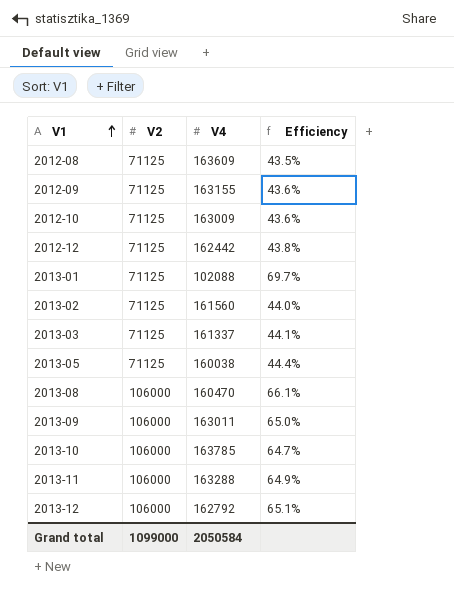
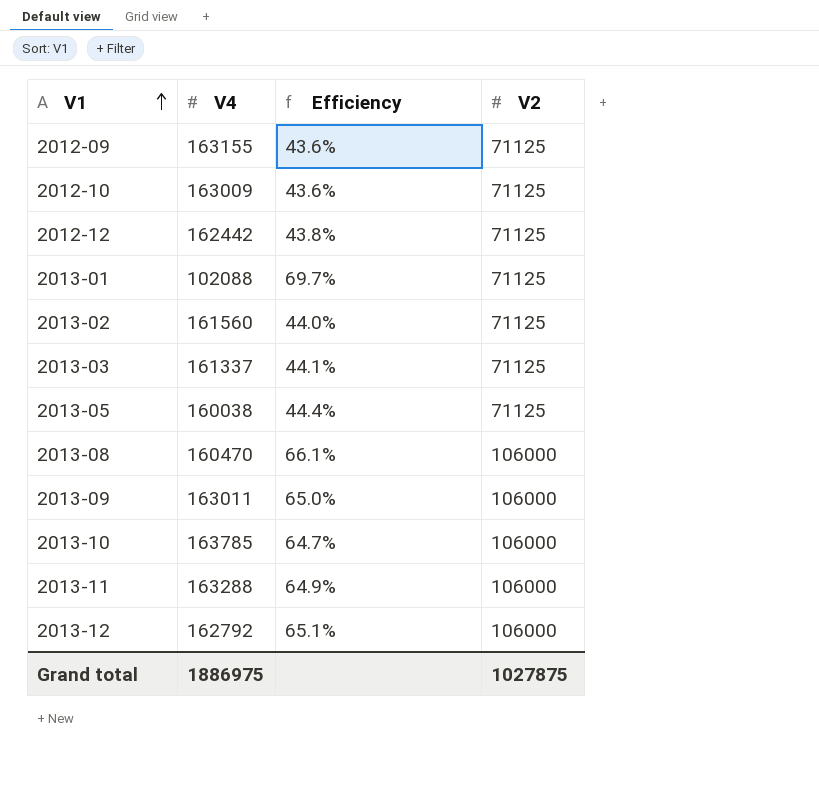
column V2 | position: 2 -> 4
row 2012-08: 71125 | 163609 | 43.5% -> none
Grand total | V4: 2050584 -> 1886975
Grand total | V2: 1099000 -> 1027875

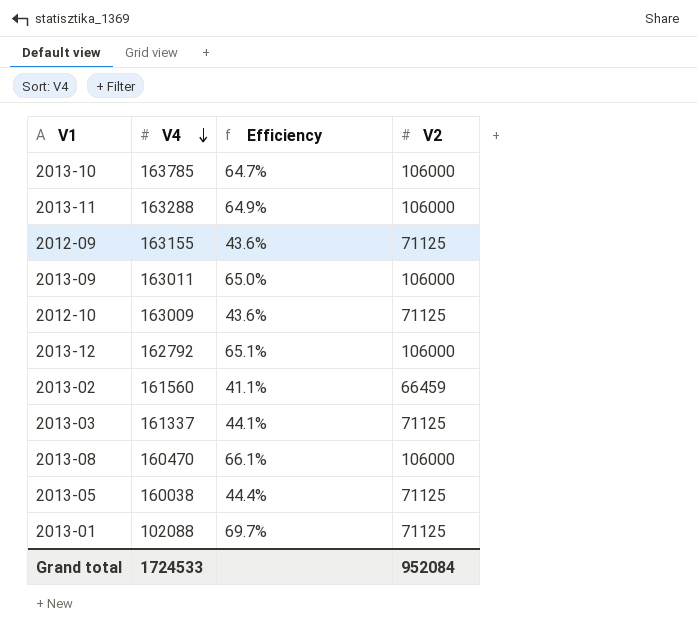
row order: V1 ascending -> V4 descending
row 2012-12: 162442 | 43.8% | 71125 -> none
2013-02 | Efficiency: 44.0% -> 41.1%
2013-02 | V2: 71125 -> 66459
Grand total | V4: 1886975 -> 1724533
Grand total | V2: 1027875 -> 952084

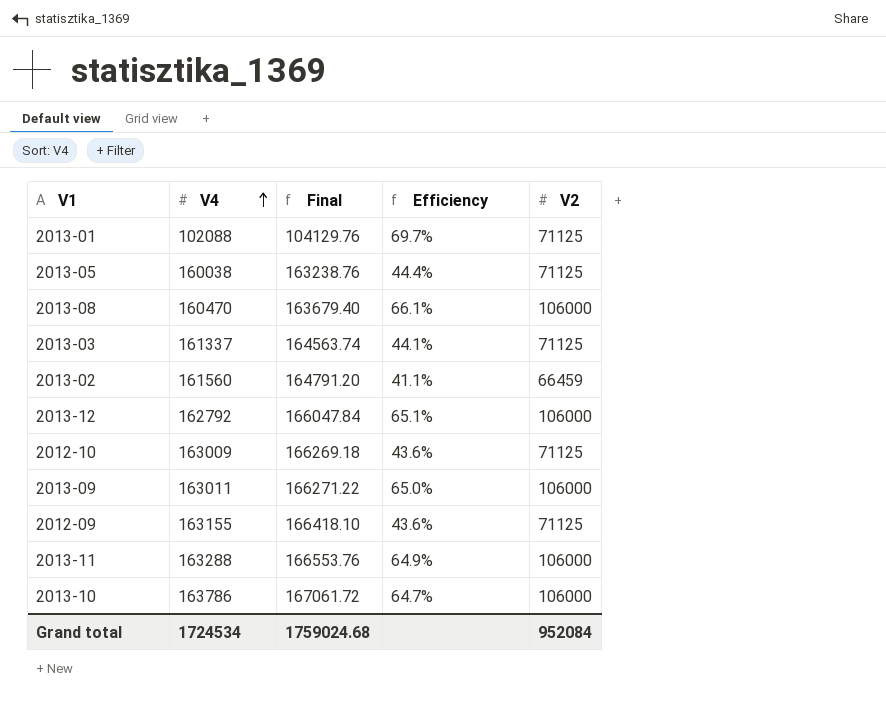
row order: V4 descending -> V4 ascending
column Final | formula: none -> [V4] * 1.02
2013-10 | V4: 163785 -> 163786
Grand total | V4: 1724533 -> 1724534

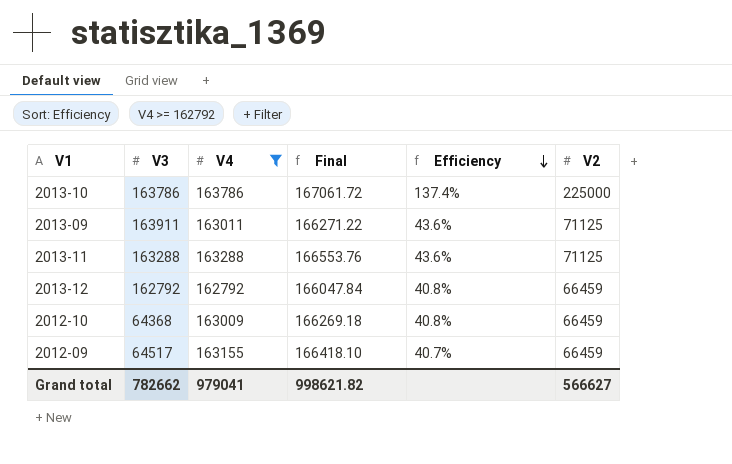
filter: none -> V4 >= 162792
row order: V4 ascending -> Efficiency descending
column V3 | position: none -> 2
2013-10 | Efficiency: 64.7% -> 137.4%
2013-10 | V2: 106000 -> 225000
2013-09 | Efficiency: 65.0% -> 43.6%
2013-09 | V2: 106000 -> 71125
2013-11 | Efficiency: 64.9% -> 43.6%
2013-11 | V2: 106000 -> 71125
2013-12 | Efficiency: 65.1% -> 40.8%
2013-12 | V2: 106000 -> 66459
2012-10 | Efficiency: 43.6% -> 40.8%
2012-10 | V2: 71125 -> 66459
2012-09 | Efficiency: 43.6% -> 40.7%
2012-09 | V2: 71125 -> 66459
Grand total | V4: 1724534 -> 979041
Grand total | Final: 1759024.68 -> 998621.82
Grand total | V2: 952084 -> 566627

